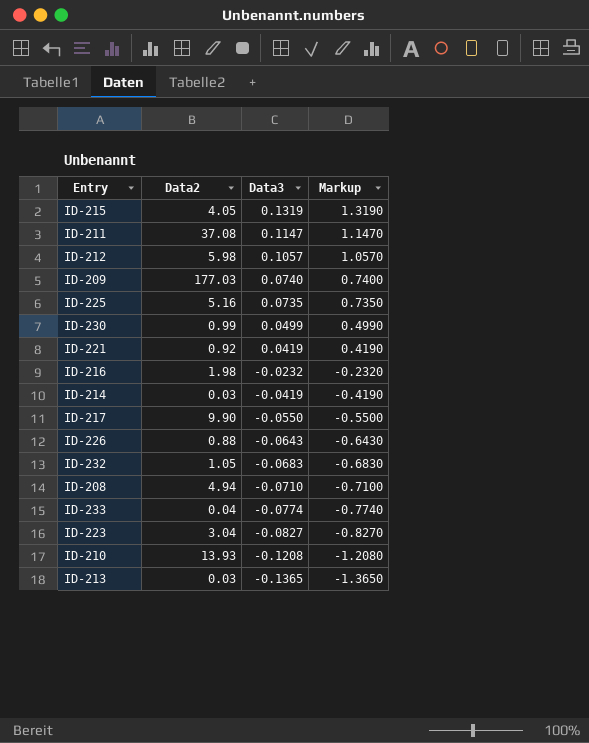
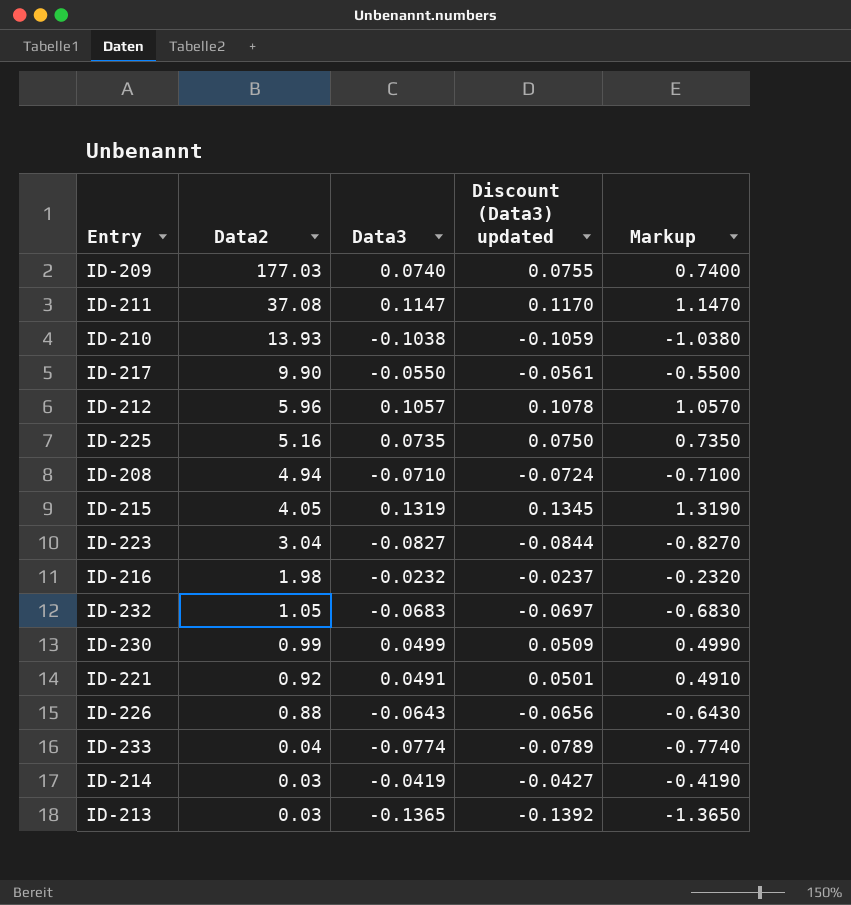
row order: Data3 descending -> Data2 descending
column Discount (Data3) updated | formula: none -> [Data3] * 1.02
ID-210 | Data3: -0.1208 -> -0.1038
ID-210 | Markup: -1.2080 -> -1.0380
ID-212 | Data2: 5.98 -> 5.96
ID-221 | Data3: 0.0419 -> 0.0491
ID-221 | Markup: 0.4190 -> 0.4910

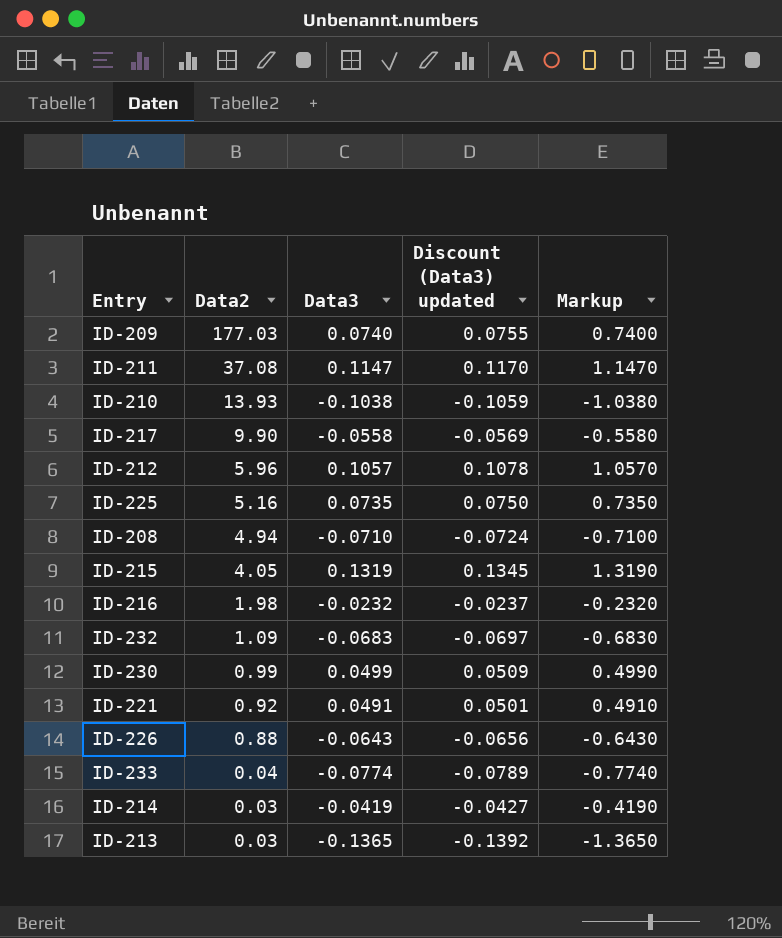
row ID-223: 3.04 | -0.0827 | -0.0844 | -0.8270 -> none
ID-217 | Data3: -0.0550 -> -0.0558
ID-217 | Discount (Data3) updated: -0.0561 -> -0.0569
ID-217 | Markup: -0.5500 -> -0.5580
ID-232 | Data2: 1.05 -> 1.09

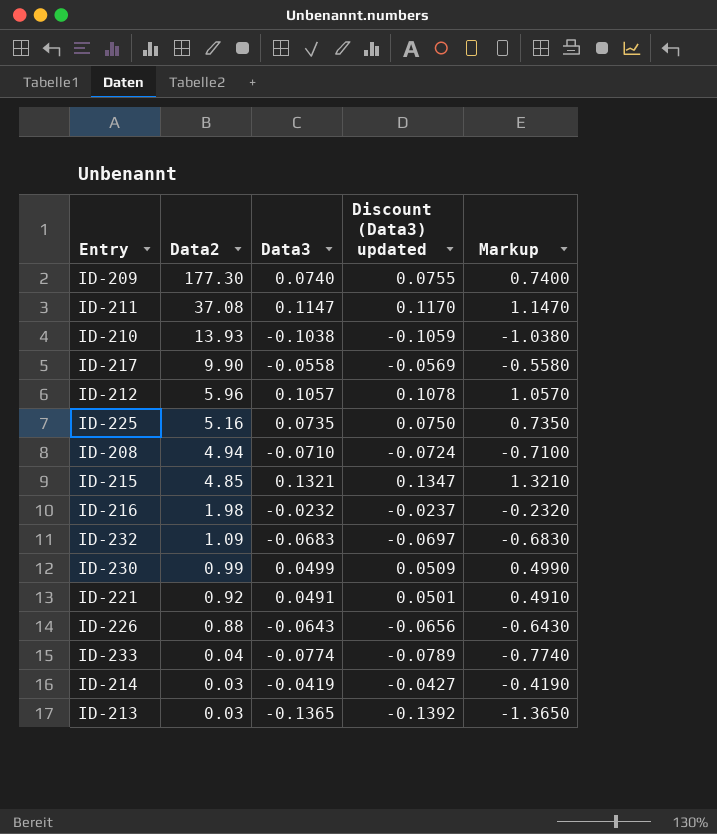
ID-209 | Data2: 177.03 -> 177.30
ID-215 | Data2: 4.05 -> 4.85
ID-215 | Data3: 0.1319 -> 0.1321
ID-215 | Discount (Data3) updated: 0.1345 -> 0.1347
ID-215 | Markup: 1.3190 -> 1.3210

